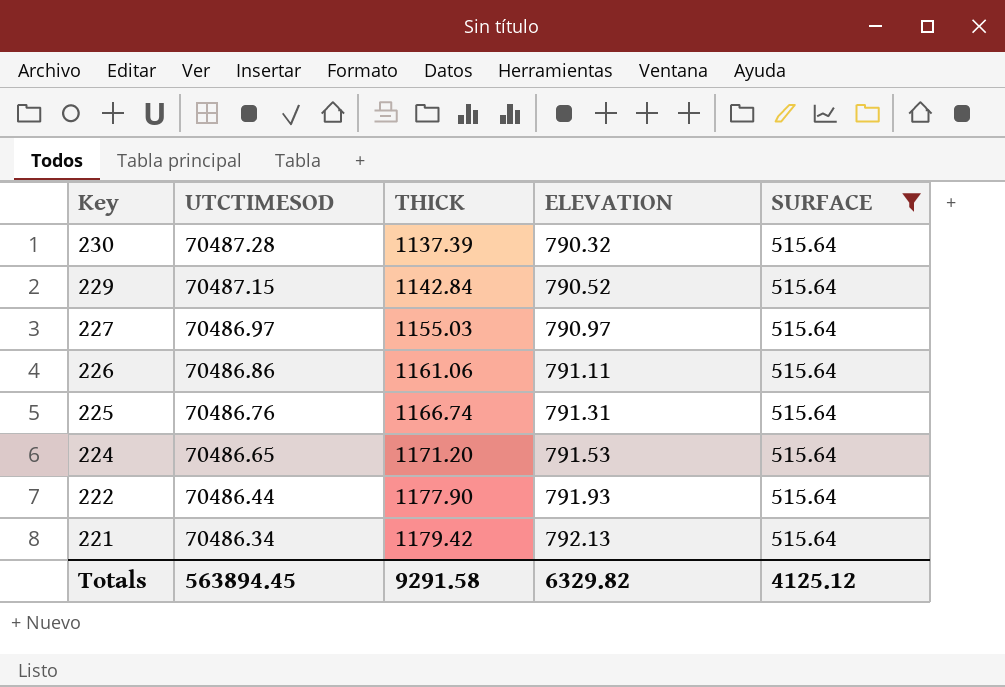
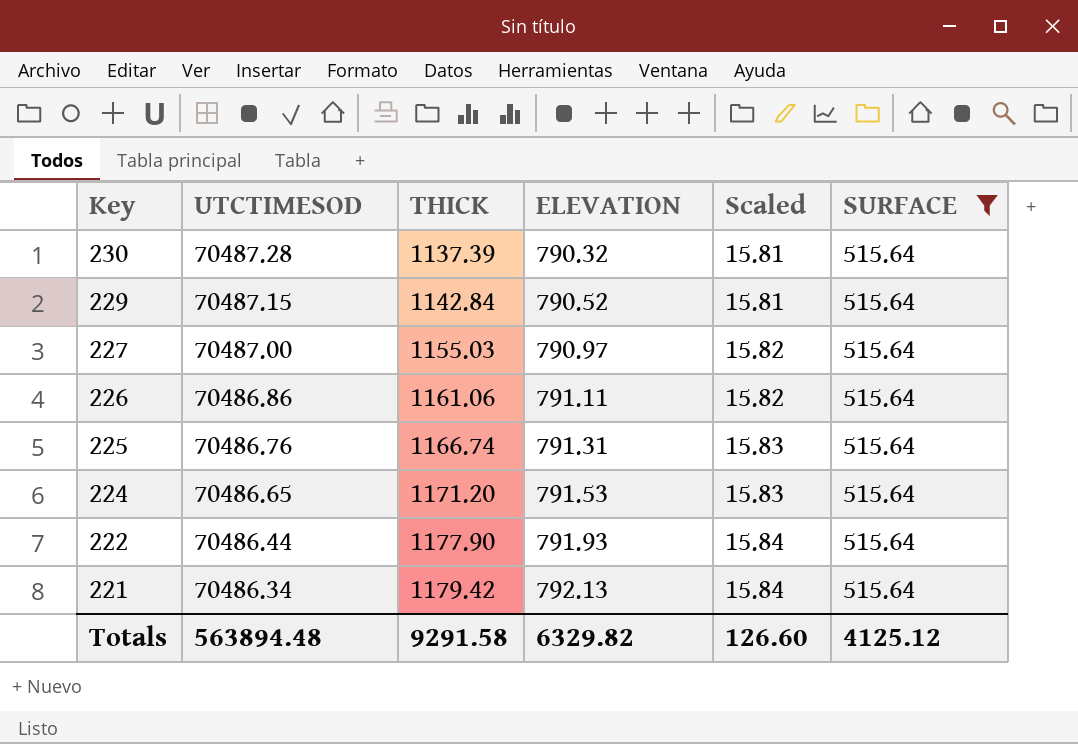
column Scaled | formula: none -> [ELEVATION] * 0.02
227 | UTCTIMESOD: 70486.97 -> 70487.00
Totals | UTCTIMESOD: 563894.45 -> 563894.48

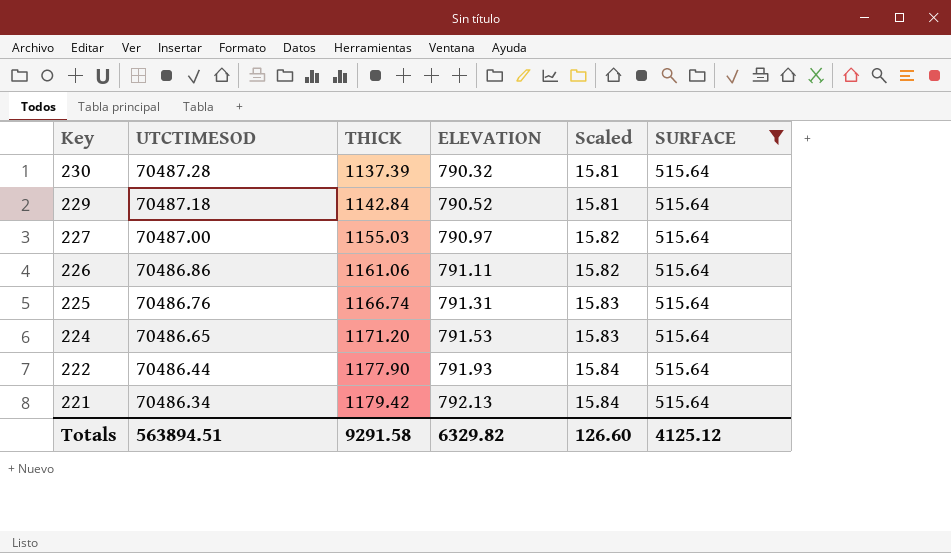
229 | UTCTIMESOD: 70487.15 -> 70487.18
Totals | UTCTIMESOD: 563894.48 -> 563894.51

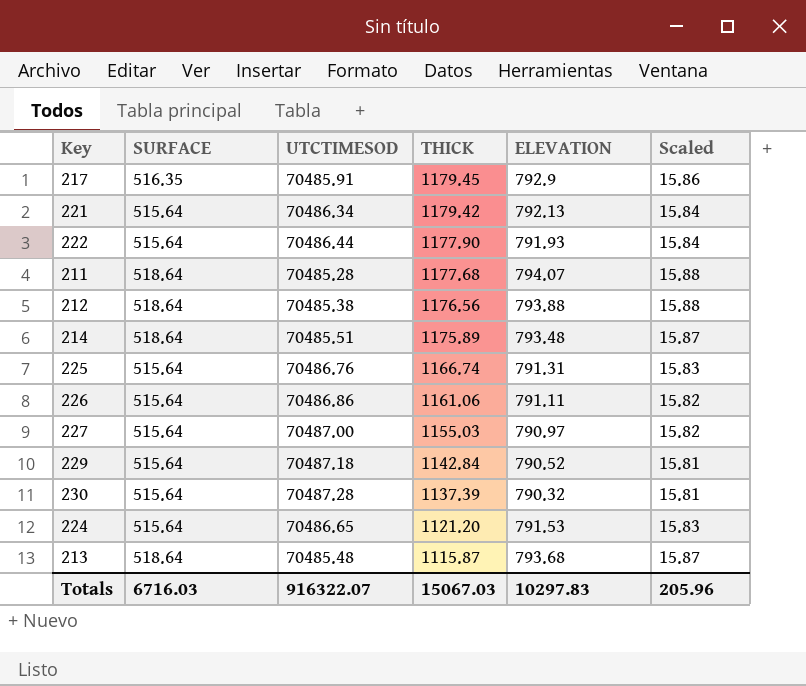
filter: SURFACE = 515.64 -> none
row order: Key descending -> THICK descending
column SURFACE | position: 6 -> 2
224 | THICK: 1171.20 -> 1121.20
Totals | SURFACE: 4125.12 -> 6716.03
Totals | UTCTIMESOD: 563894.51 -> 916322.07
Totals | THICK: 9291.58 -> 15067.03
Totals | ELEVATION: 6329.82 -> 10297.83
Totals | Scaled: 126.60 -> 205.96

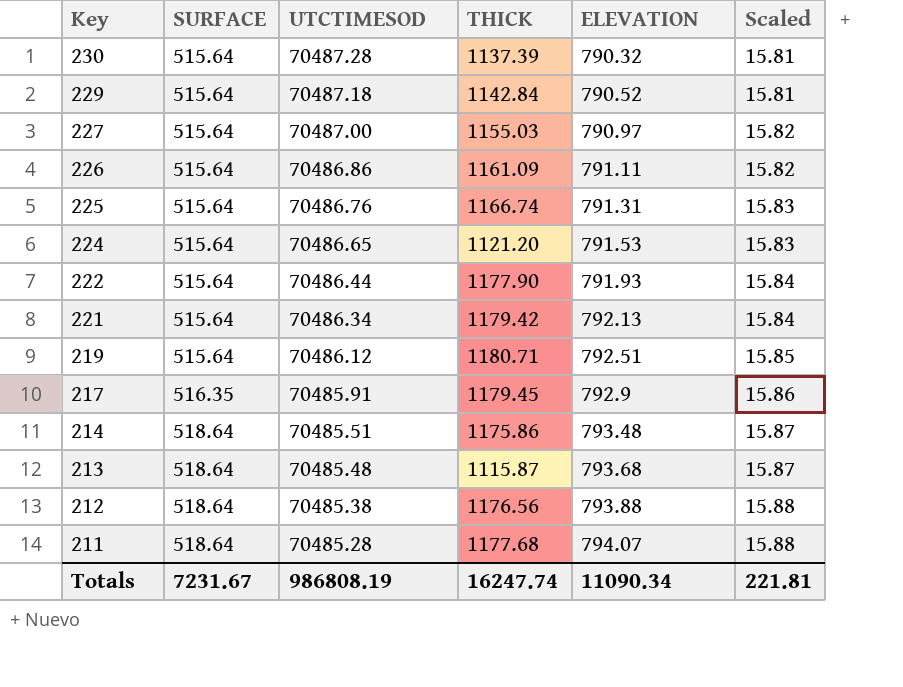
row order: THICK descending -> Key descending
226 | THICK: 1161.06 -> 1161.09
row 219: none -> 515.64 | 70486.12 | 1180.71 | 792.51 | 15.85
214 | THICK: 1175.89 -> 1175.86
Totals | SURFACE: 6716.03 -> 7231.67
Totals | UTCTIMESOD: 916322.07 -> 986808.19
Totals | THICK: 15067.03 -> 16247.74
Totals | ELEVATION: 10297.83 -> 11090.34
Totals | Scaled: 205.96 -> 221.81

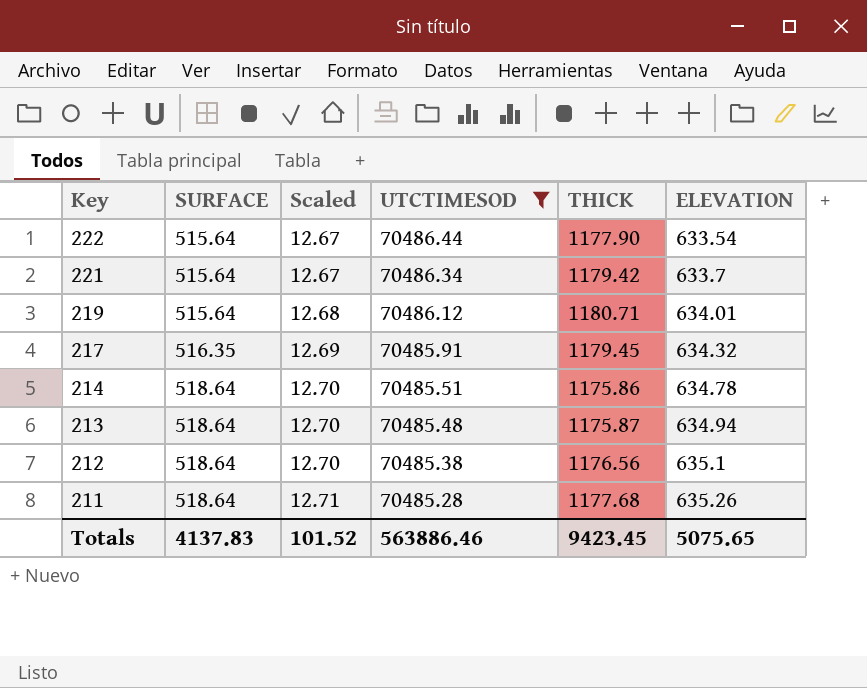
filter: none -> UTCTIMESOD <= 70486.44
column Scaled | position: 6 -> 3
222 | Scaled: 15.84 -> 12.67
222 | ELEVATION: 791.93 -> 633.54
221 | Scaled: 15.84 -> 12.67
221 | ELEVATION: 792.13 -> 633.7
219 | Scaled: 15.85 -> 12.68
219 | ELEVATION: 792.51 -> 634.01
217 | Scaled: 15.86 -> 12.69
217 | ELEVATION: 792.9 -> 634.32
214 | Scaled: 15.87 -> 12.70
214 | ELEVATION: 793.48 -> 634.78
213 | Scaled: 15.87 -> 12.70
213 | THICK: 1115.87 -> 1175.87
213 | ELEVATION: 793.68 -> 634.94
212 | Scaled: 15.88 -> 12.70
212 | ELEVATION: 793.88 -> 635.1
211 | Scaled: 15.88 -> 12.71
211 | ELEVATION: 794.07 -> 635.26
Totals | SURFACE: 7231.67 -> 4137.83
Totals | Scaled: 221.81 -> 101.52
Totals | UTCTIMESOD: 986808.19 -> 563886.46
Totals | THICK: 16247.74 -> 9423.45
Totals | ELEVATION: 11090.34 -> 5075.65

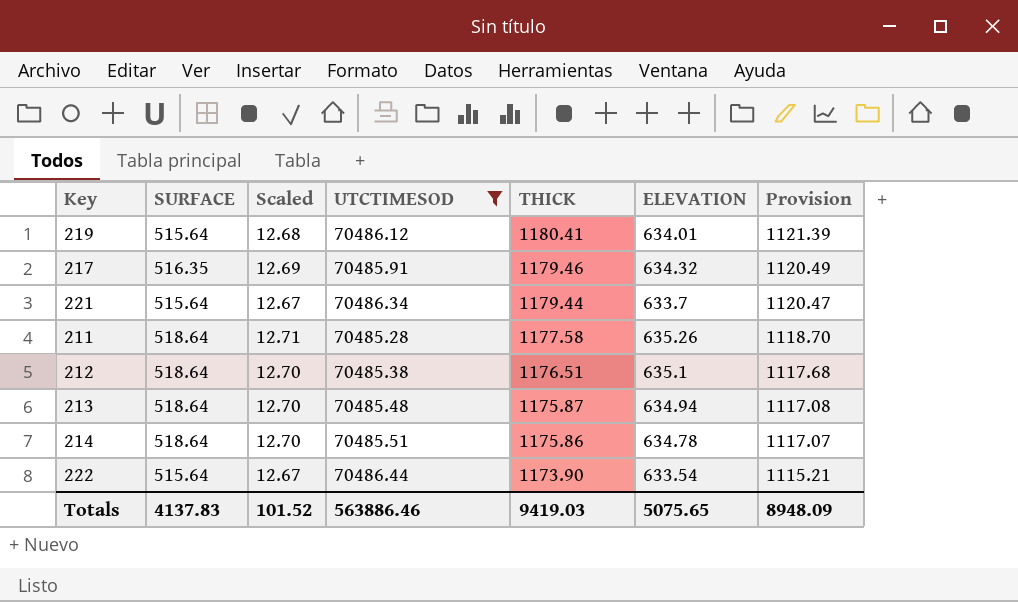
row order: Key descending -> THICK descending
column Provision | formula: none -> [THICK] * 0.95
219 | THICK: 1180.71 -> 1180.41
217 | THICK: 1179.45 -> 1179.46
221 | THICK: 1179.42 -> 1179.44
211 | THICK: 1177.68 -> 1177.58
212 | THICK: 1176.56 -> 1176.51
222 | THICK: 1177.90 -> 1173.90
Totals | THICK: 9423.45 -> 9419.03

